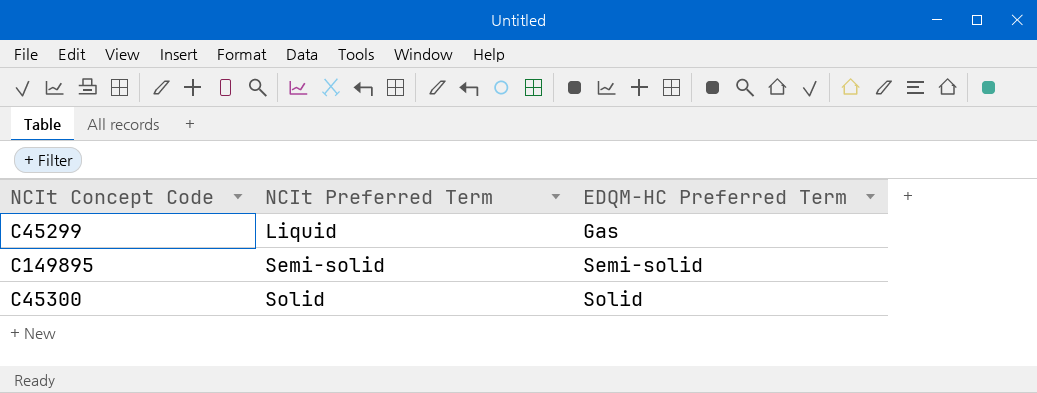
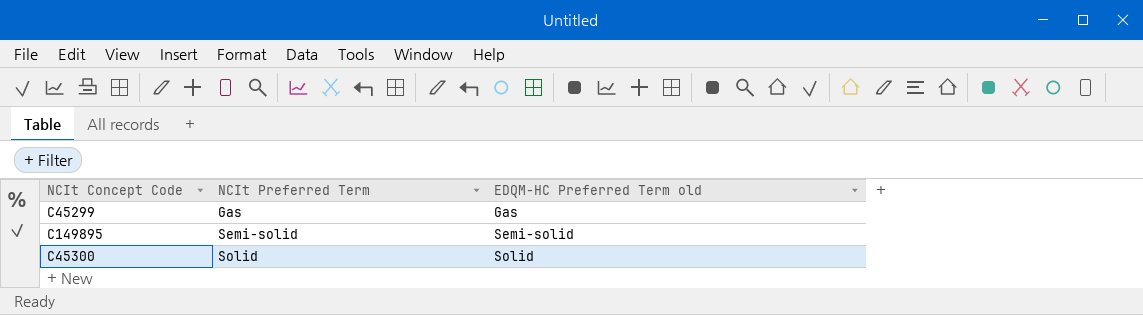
column name: EDQM-HC Preferred Term -> EDQM-HC Preferred Term old
C45299 | NCIt Preferred Term: Liquid -> Gas

